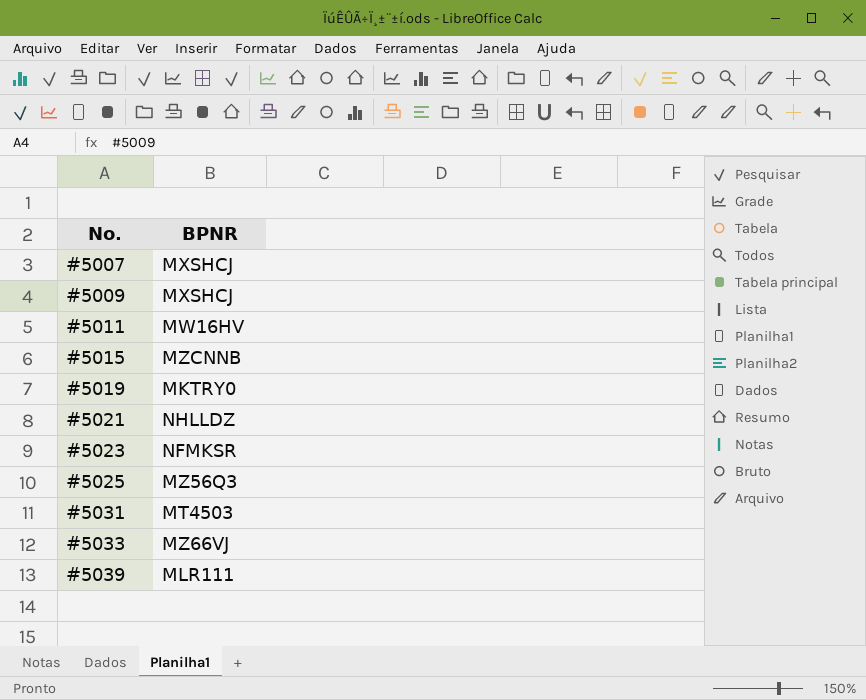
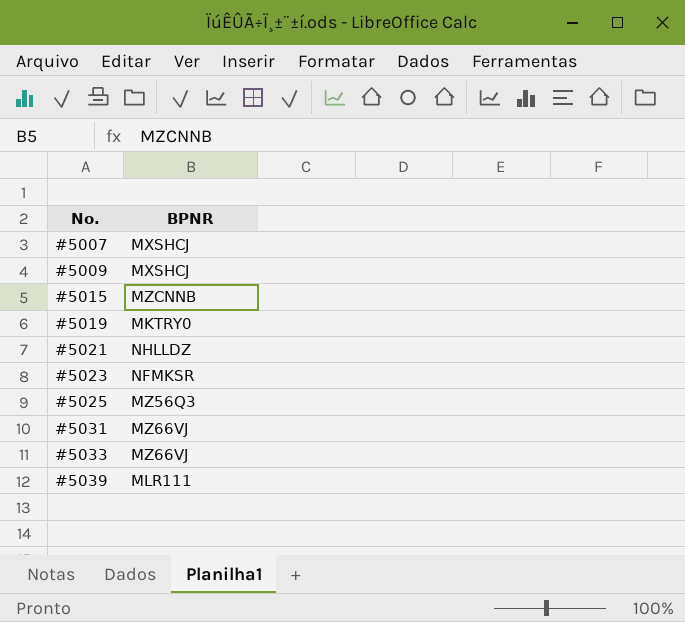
row #5011: MW16HV -> none
#5031 | BPNR: MT4503 -> MZ66VJ

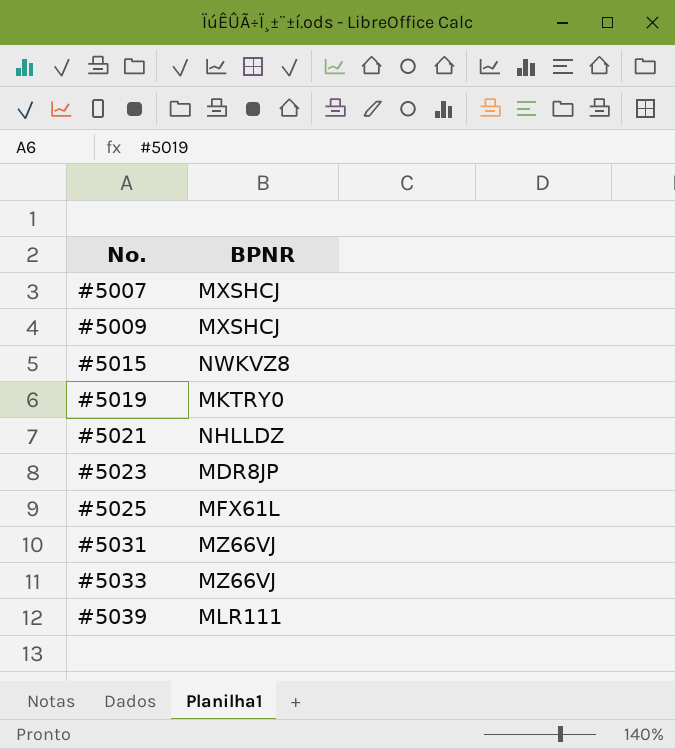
#5015 | BPNR: MZCNNB -> NWKVZ8
#5023 | BPNR: NFMKSR -> MDR8JP
#5025 | BPNR: MZ56Q3 -> MFX61L

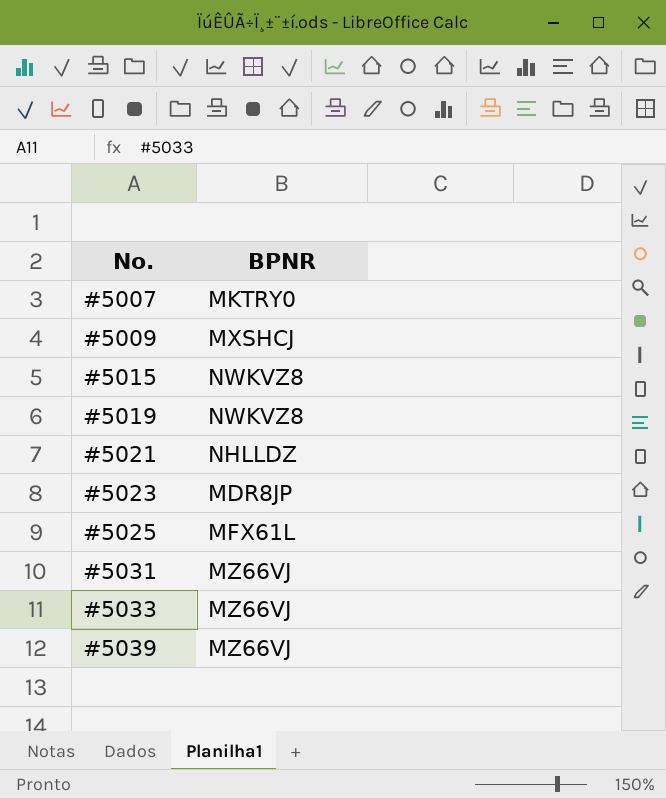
#5007 | BPNR: MXSHCJ -> MKTRY0
#5019 | BPNR: MKTRY0 -> NWKVZ8
#5039 | BPNR: MLR111 -> MZ66VJ

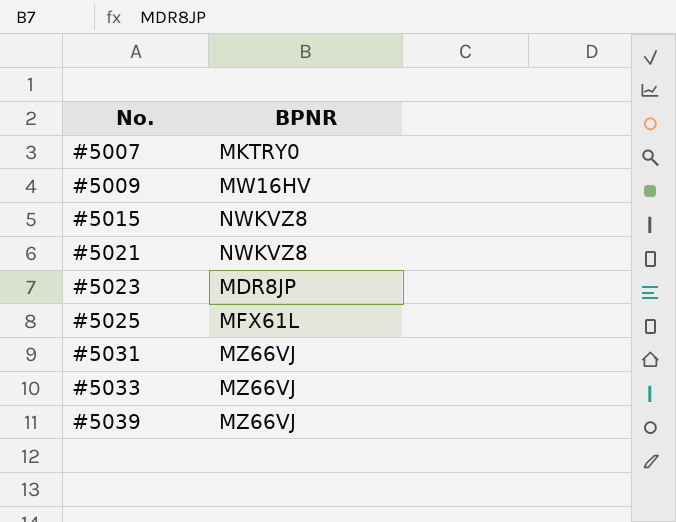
row #5019: NWKVZ8 -> none
#5009 | BPNR: MXSHCJ -> MW16HV
#5021 | BPNR: NHLLDZ -> NWKVZ8

